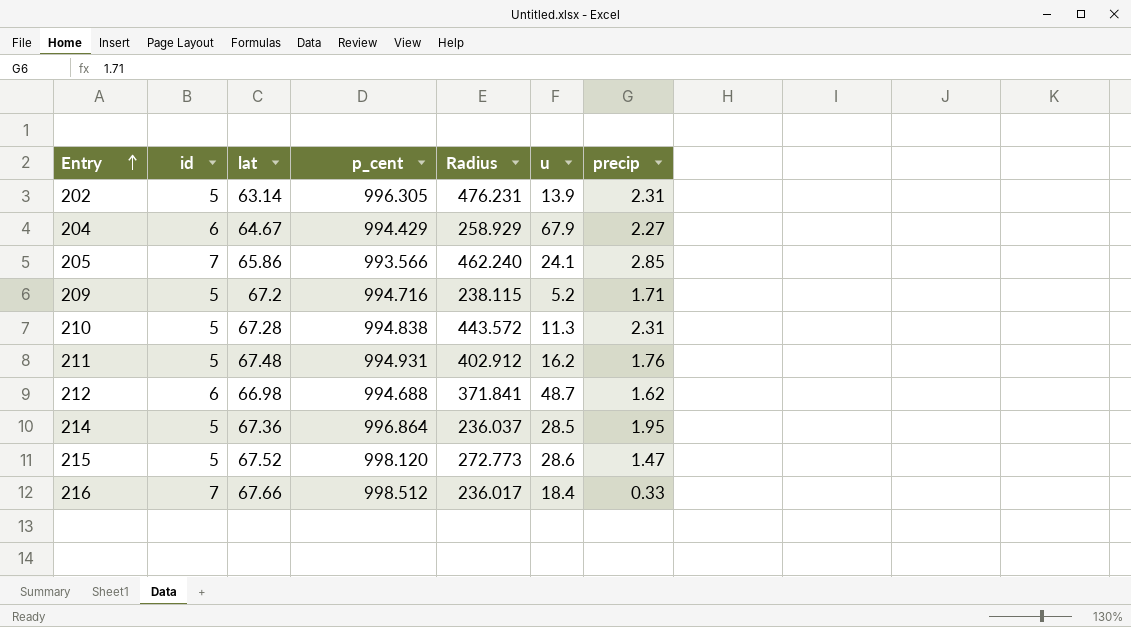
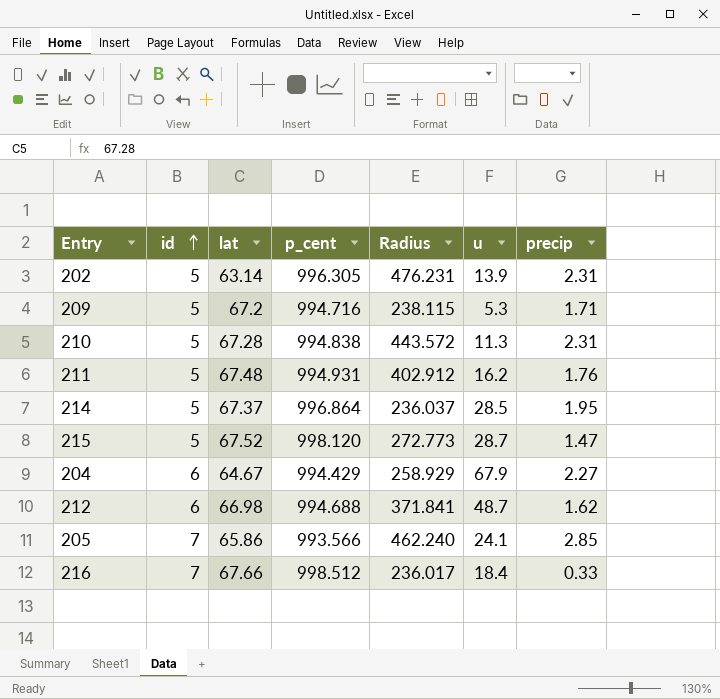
row order: Entry ascending -> id ascending
209 | u: 5.2 -> 5.3
214 | lat: 67.36 -> 67.37
215 | u: 28.6 -> 28.7

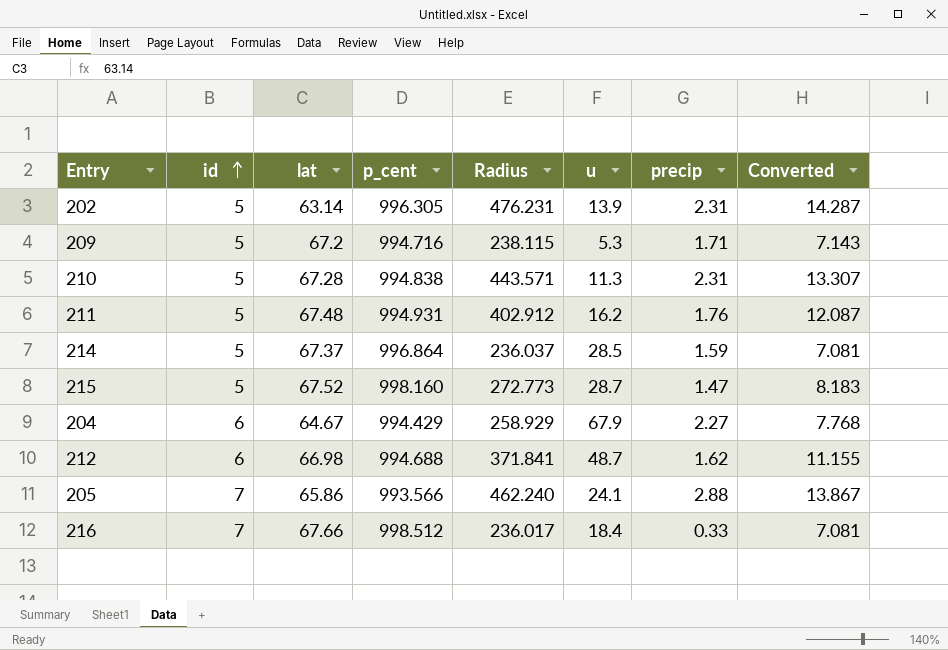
column Converted | formula: none -> [Radius] * 0.03
210 | Radius: 443.572 -> 443.571
214 | precip: 1.95 -> 1.59
215 | p_cent: 998.120 -> 998.160
205 | precip: 2.85 -> 2.88

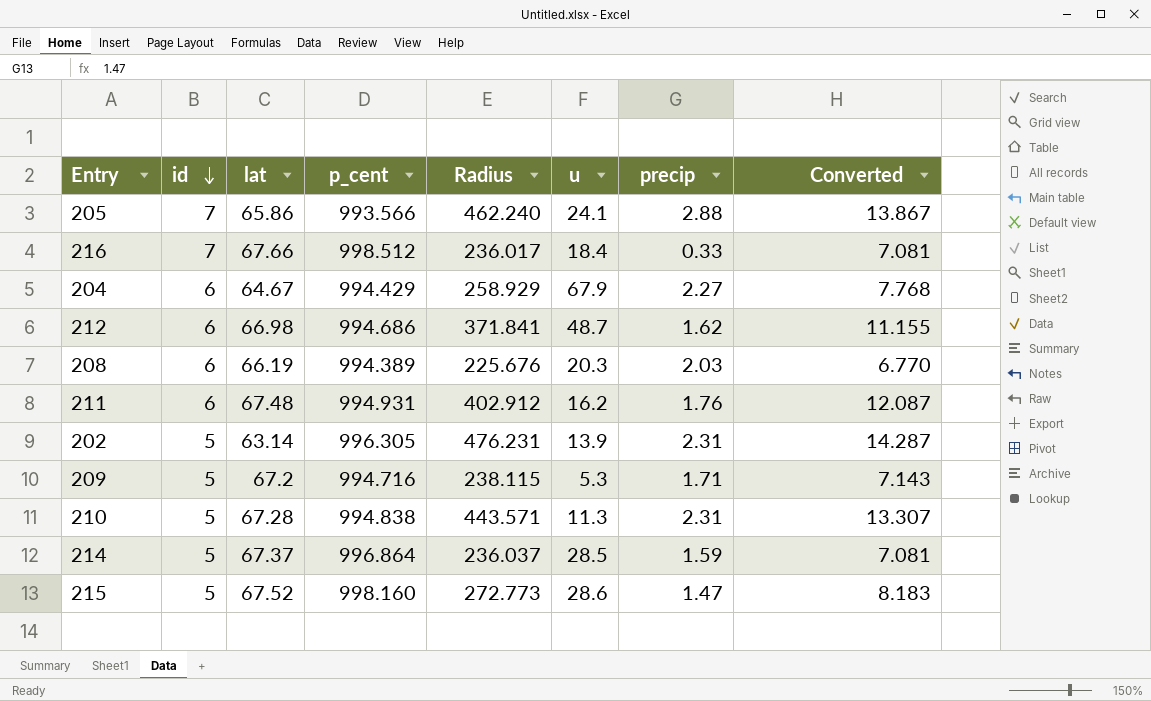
row order: id ascending -> id descending
212 | p_cent: 994.688 -> 994.686
row 208: none -> 6 | 66.19 | 994.389 | 225.676 | 20.3 | 2.03 | 6.770
211 | id: 5 -> 6
215 | u: 28.7 -> 28.6

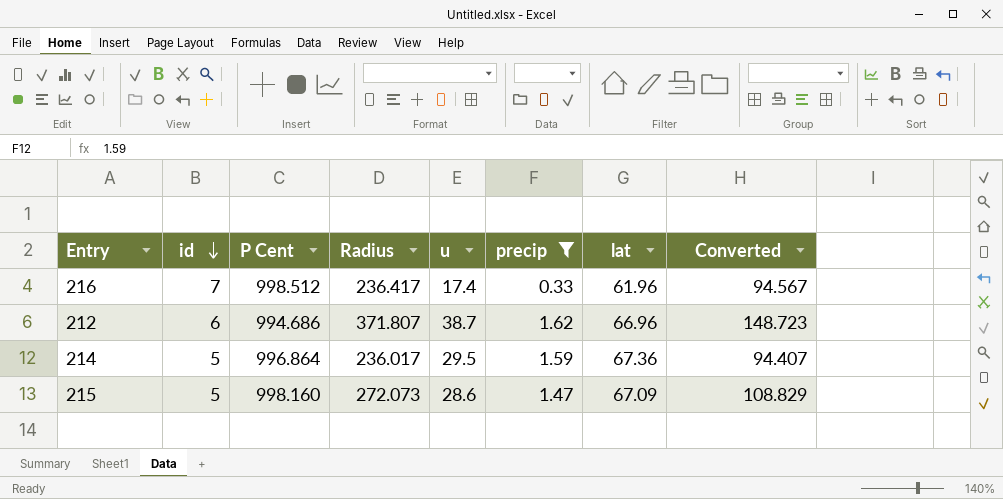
filter: none -> precip <= 1.62
column name: p_cent -> P Cent
column lat | position: 3 -> 7
column Converted | formula: [Radius] * 0.03 -> [Radius] * 0.4
216 | Radius: 236.017 -> 236.417
216 | u: 18.4 -> 17.4
216 | lat: 67.66 -> 61.96
212 | Radius: 371.841 -> 371.807
212 | u: 48.7 -> 38.7
212 | lat: 66.98 -> 66.96
214 | Radius: 236.037 -> 236.017
214 | u: 28.5 -> 29.5
214 | lat: 67.37 -> 67.36
215 | Radius: 272.773 -> 272.073
215 | lat: 67.52 -> 67.09

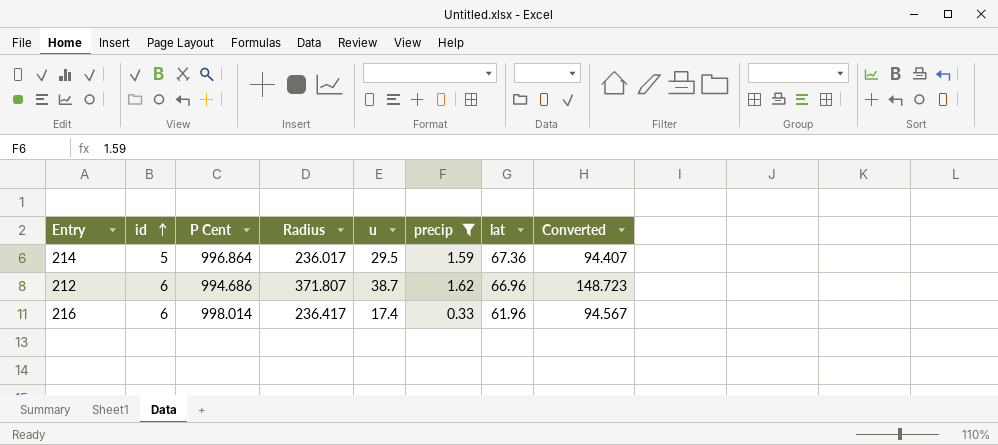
row order: id descending -> id ascending
row 215: 5 | 998.160 | 272.073 | 28.6 | 1.47 | 67.09 | 108.829 -> none
216 | id: 7 -> 6
216 | P Cent: 998.512 -> 998.014

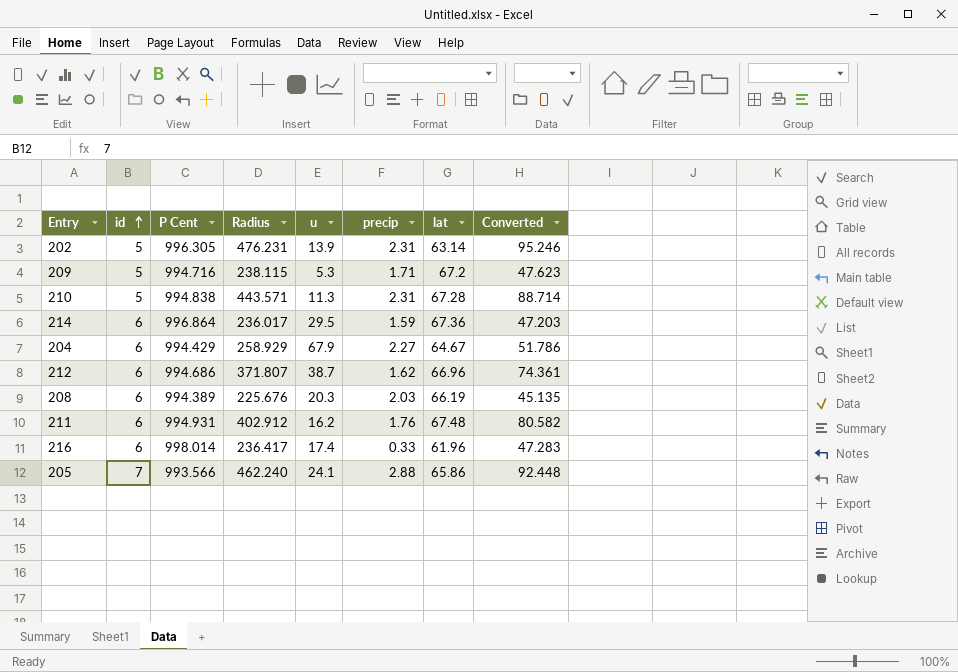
filter: precip <= 1.62 -> none
column Converted | formula: [Radius] * 0.4 -> [Radius] * 0.2
214 | id: 5 -> 6

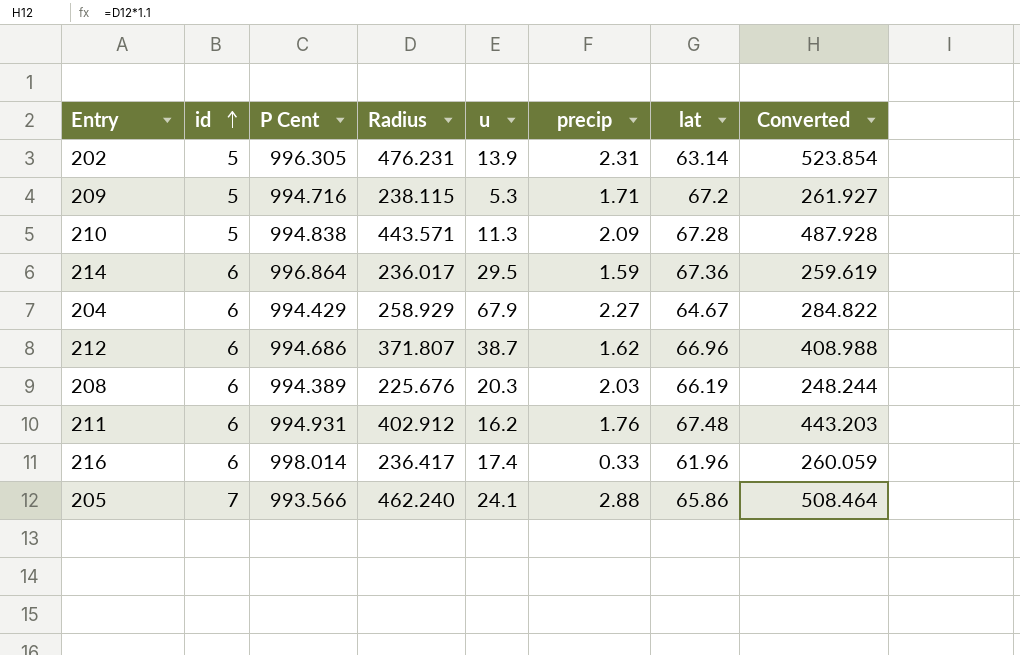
column Converted | formula: [Radius] * 0.2 -> [Radius] * 1.1
210 | precip: 2.31 -> 2.09

